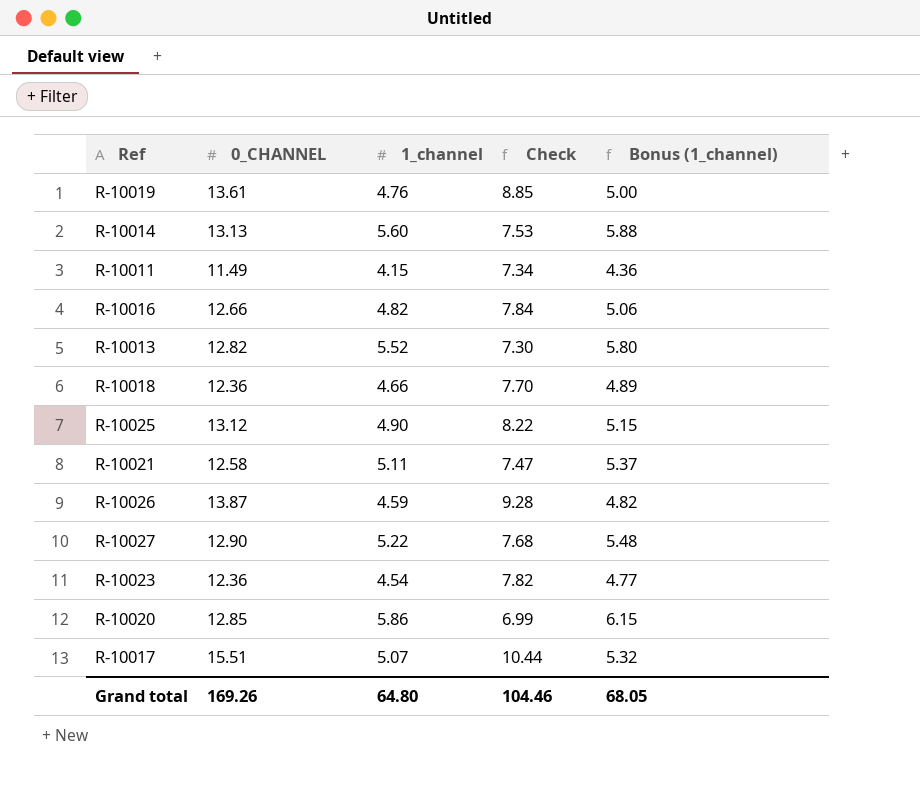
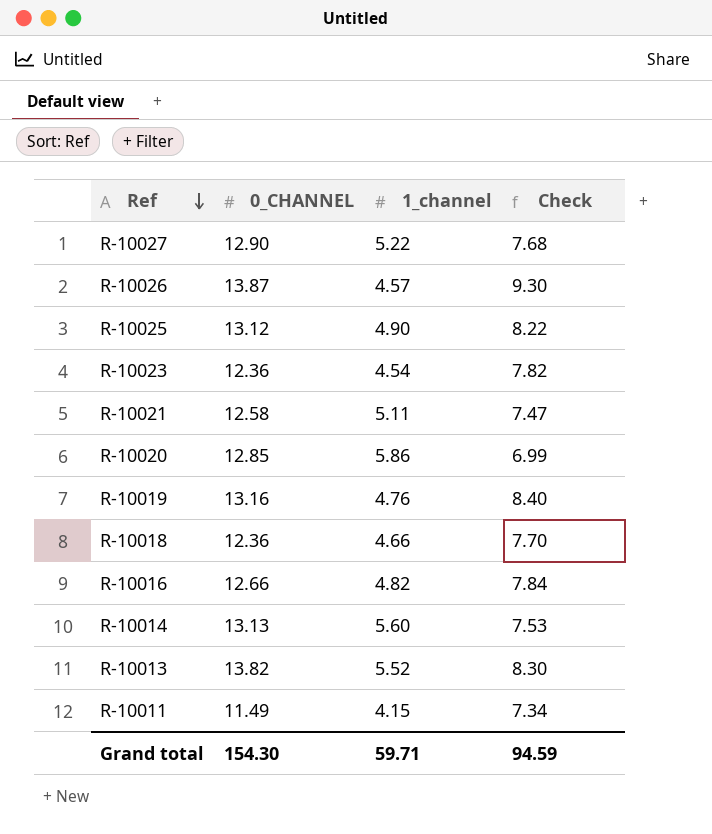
row order: none -> Ref descending
column Bonus (1_channel) | formula: [1_channel] * 1.05 -> none
row R-10017: 15.51 | 5.07 | 10.44 | 5.32 -> none
R-10026 | 1_channel: 4.59 -> 4.57
R-10026 | Check: 9.28 -> 9.30
R-10019 | 0_CHANNEL: 13.61 -> 13.16
R-10019 | Check: 8.85 -> 8.40
R-10013 | 0_CHANNEL: 12.82 -> 13.82
R-10013 | Check: 7.30 -> 8.30
Grand total | 0_CHANNEL: 169.26 -> 154.30
Grand total | 1_channel: 64.80 -> 59.71
Grand total | Check: 104.46 -> 94.59

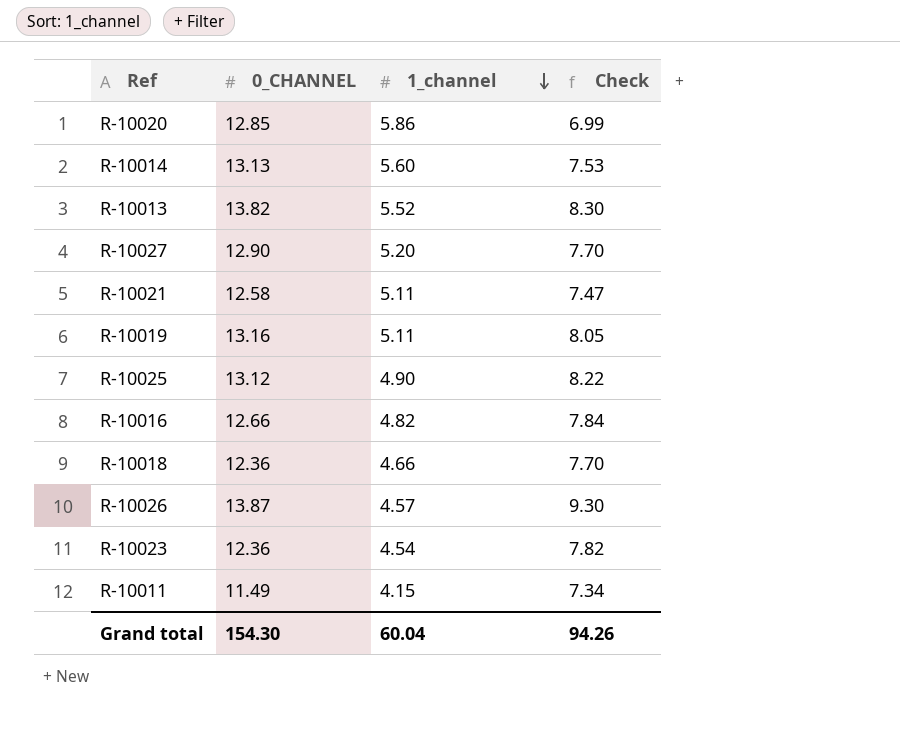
row order: Ref descending -> 1_channel descending
R-10027 | 1_channel: 5.22 -> 5.20
R-10027 | Check: 7.68 -> 7.70
R-10019 | 1_channel: 4.76 -> 5.11
R-10019 | Check: 8.40 -> 8.05
Grand total | 1_channel: 59.71 -> 60.04
Grand total | Check: 94.59 -> 94.26

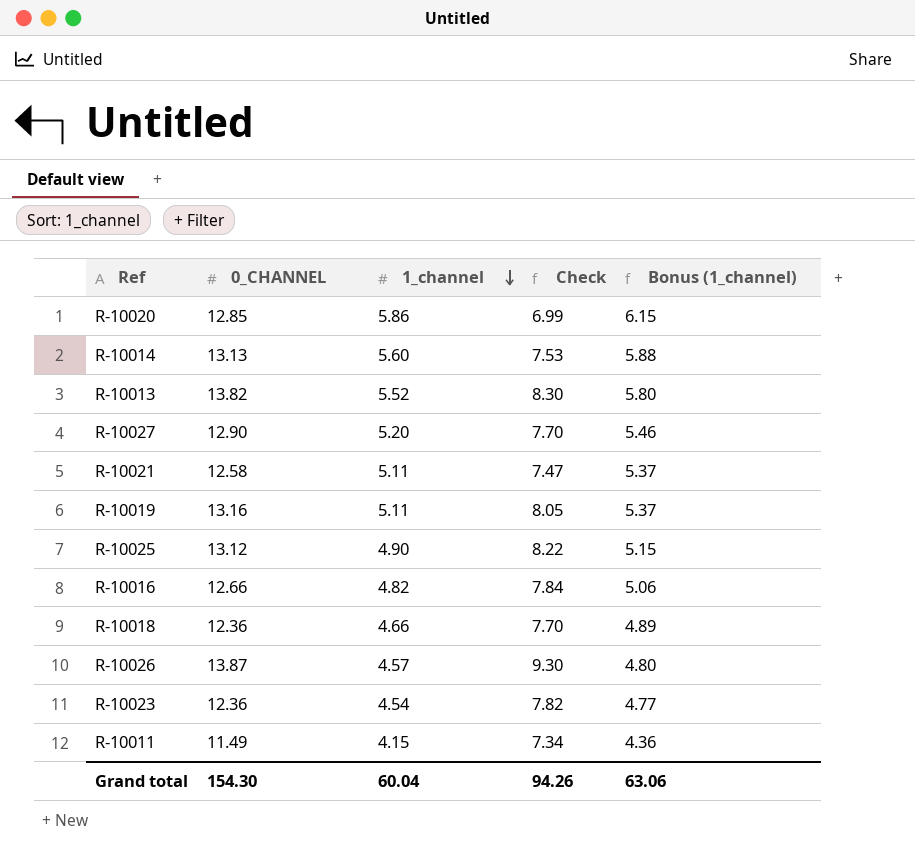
column Bonus (1_channel) | formula: none -> [1_channel] * 1.05

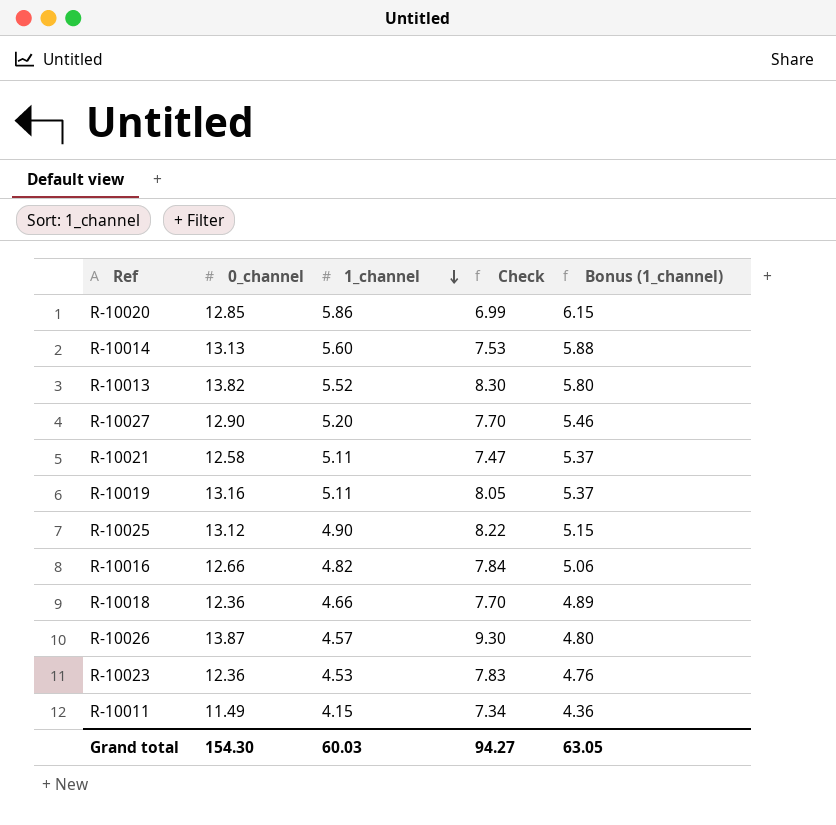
column name: 0_CHANNEL -> 0_channel
R-10023 | 1_channel: 4.54 -> 4.53
R-10023 | Check: 7.82 -> 7.83
R-10023 | Bonus (1_channel): 4.77 -> 4.76
Grand total | 1_channel: 60.04 -> 60.03
Grand total | Check: 94.26 -> 94.27
Grand total | Bonus (1_channel): 63.06 -> 63.05

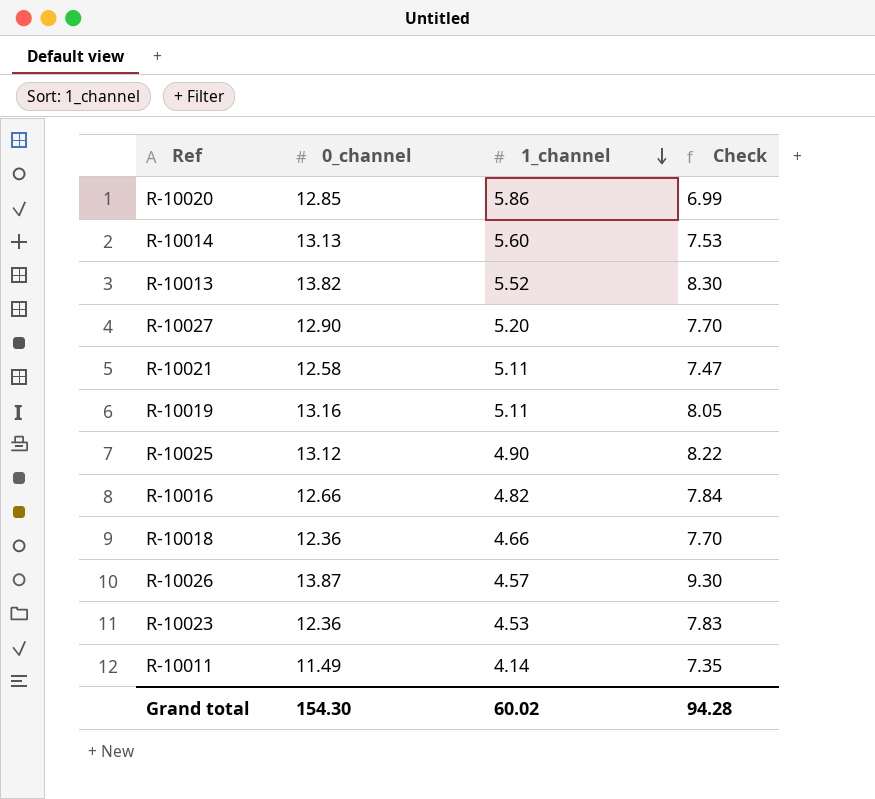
column Bonus (1_channel) | formula: [1_channel] * 1.05 -> none
R-10011 | 1_channel: 4.15 -> 4.14
R-10011 | Check: 7.34 -> 7.35
Grand total | 1_channel: 60.03 -> 60.02
Grand total | Check: 94.27 -> 94.28

